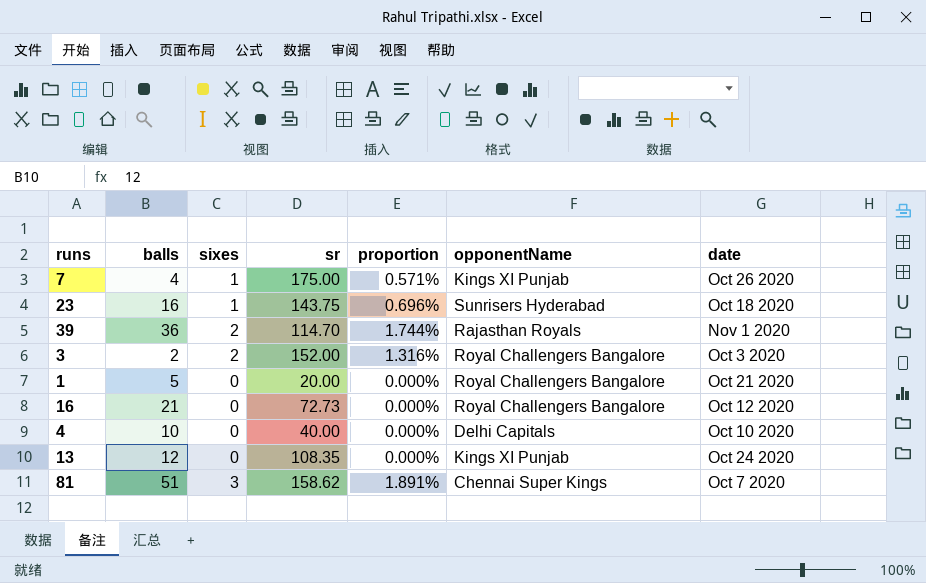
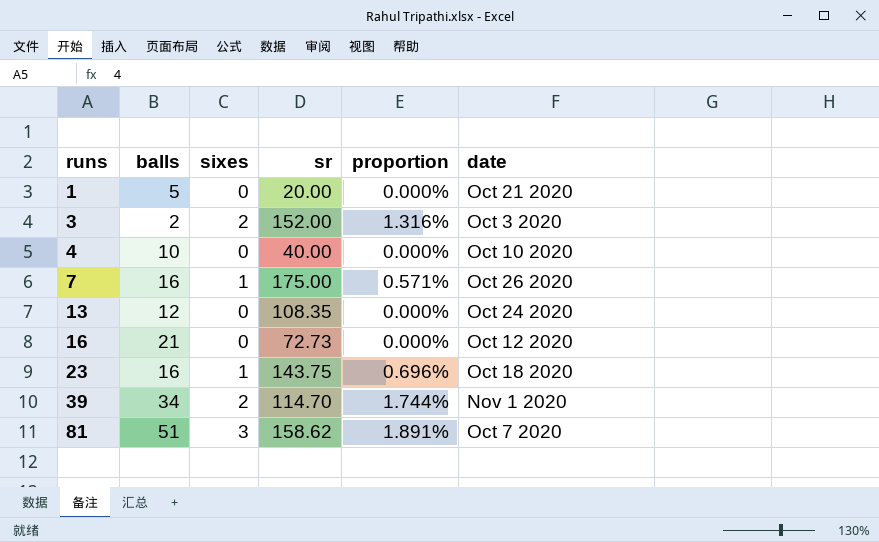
row order: none -> runs ascending
column opponentName | position: 6 -> none
7 | balls: 4 -> 16
39 | balls: 36 -> 34

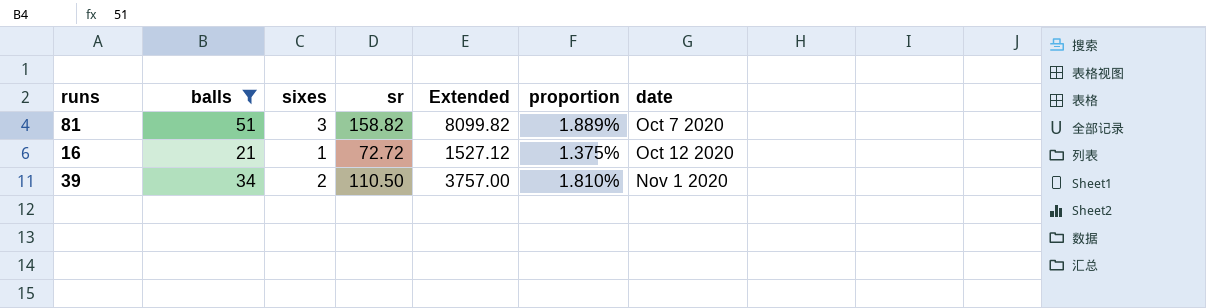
filter: none -> balls >= 21
row order: runs ascending -> date ascending
column Extended | formula: none -> [balls] * [sr]
81 | sr: 158.62 -> 158.82
81 | proportion: 1.891% -> 1.889%
16 | sixes: 0 -> 1
16 | sr: 72.73 -> 72.72
16 | proportion: 0.000% -> 1.375%
39 | sr: 114.70 -> 110.50
39 | proportion: 1.744% -> 1.810%

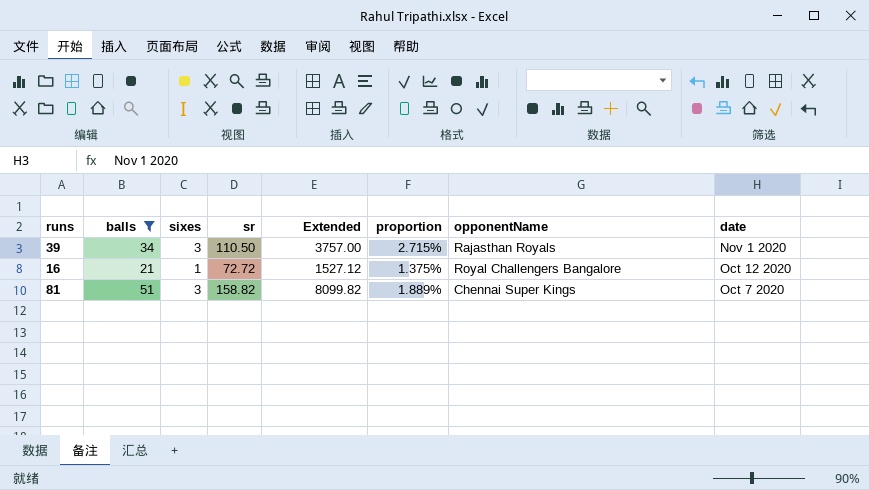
row order: date ascending -> date descending
column opponentName | position: none -> 7
39 | sixes: 2 -> 3
39 | proportion: 1.810% -> 2.715%

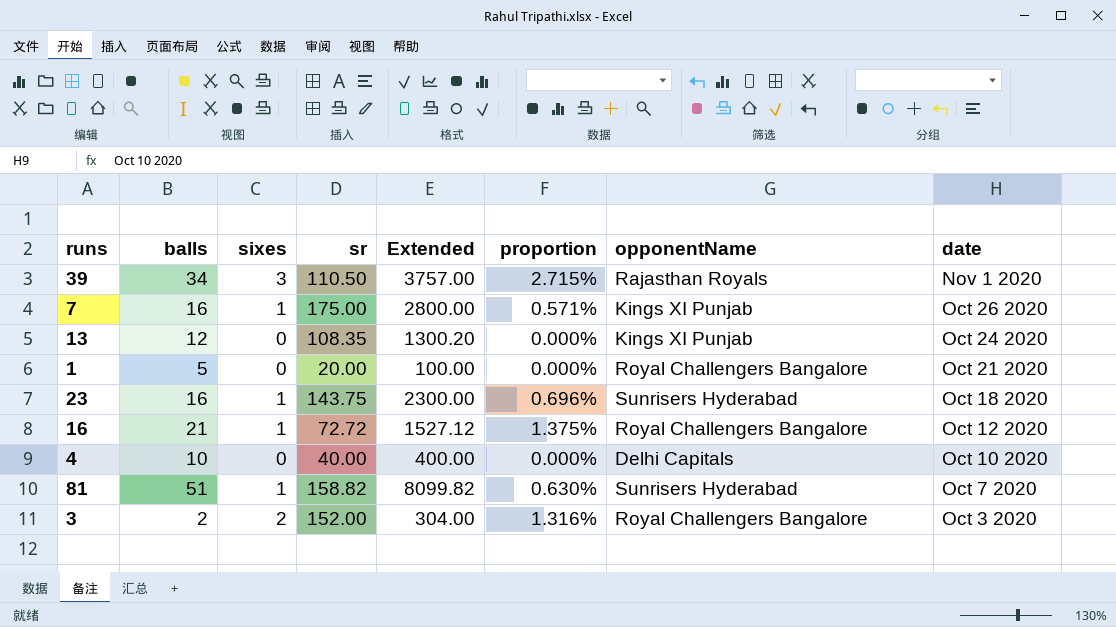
filter: balls >= 21 -> none
81 | sixes: 3 -> 1
81 | proportion: 1.889% -> 0.630%
81 | opponentName: Chennai Super Kings -> Sunrisers Hyderabad

